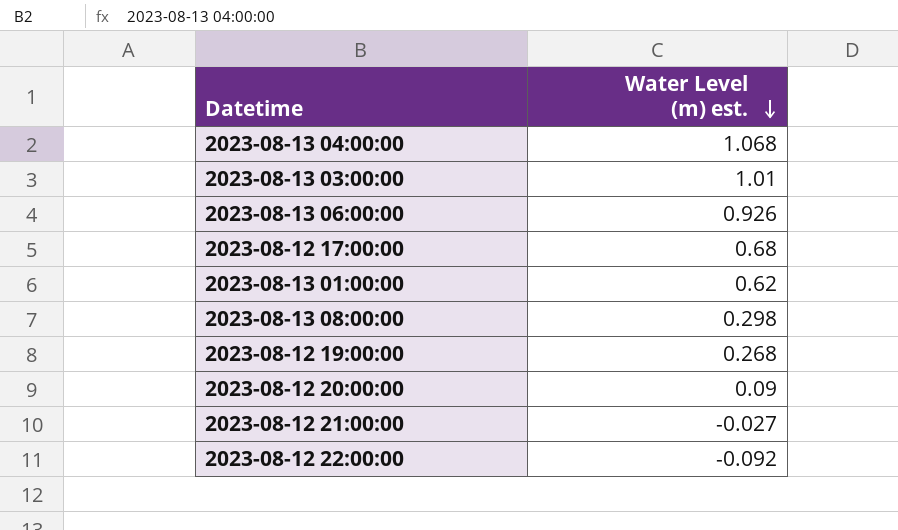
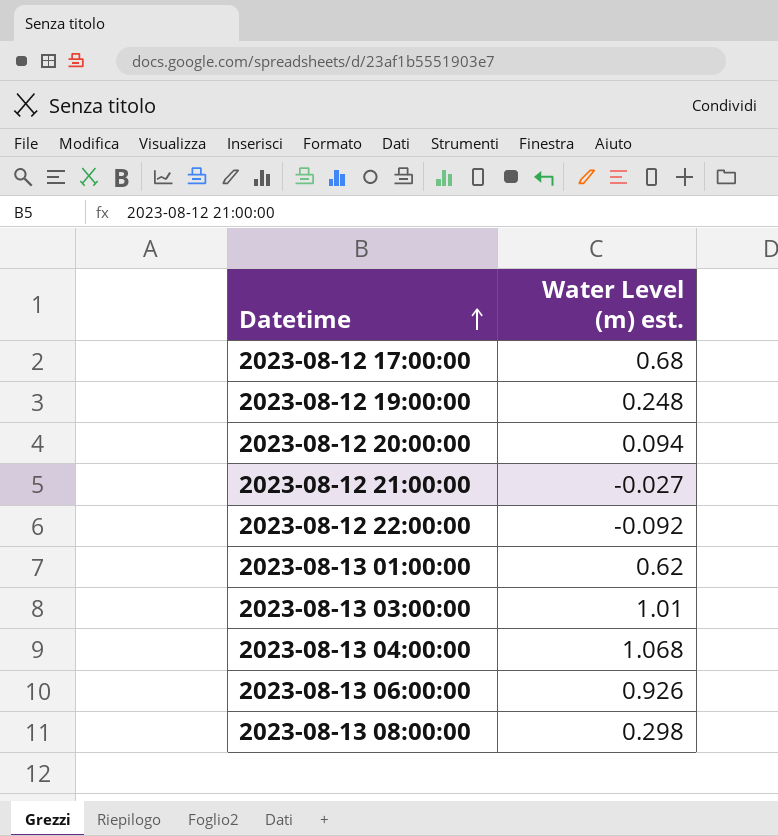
row order: Water Level (m) est. descending -> Datetime ascending
2023-08-12 19:00:00 | Water Level (m) est.: 0.268 -> 0.248
2023-08-12 20:00:00 | Water Level (m) est.: 0.09 -> 0.094

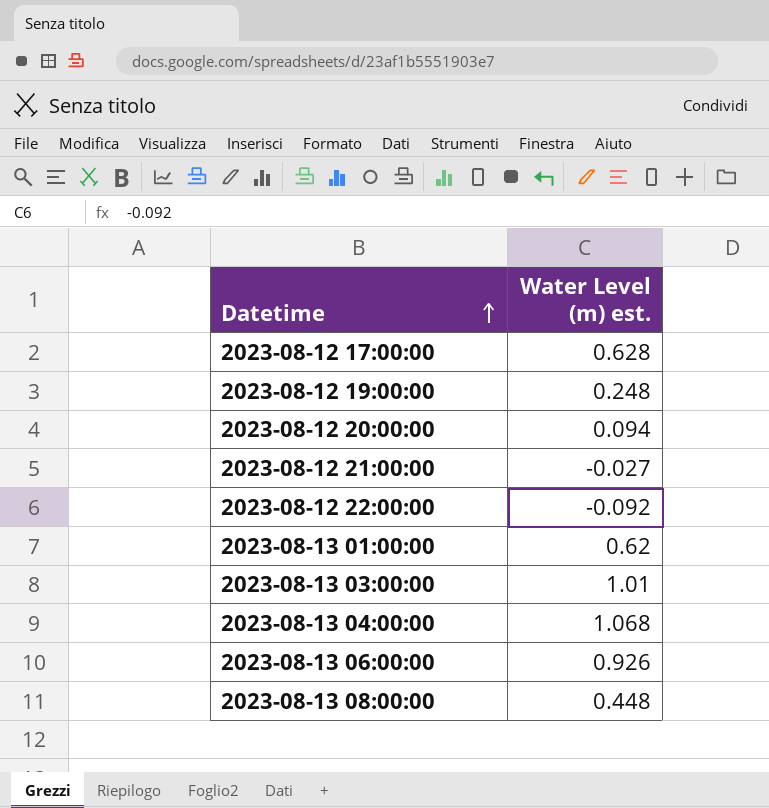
2023-08-12 17:00:00 | Water Level (m) est.: 0.68 -> 0.628
2023-08-13 08:00:00 | Water Level (m) est.: 0.298 -> 0.448

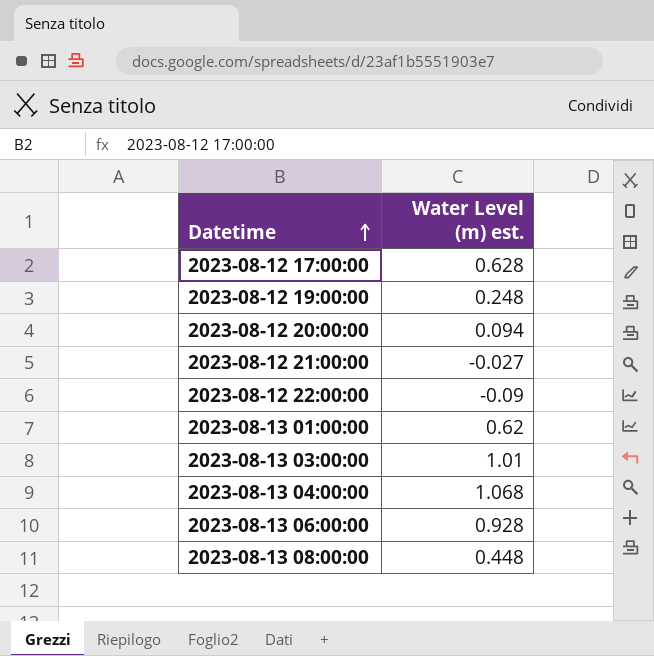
2023-08-12 22:00:00 | Water Level (m) est.: -0.092 -> -0.09
2023-08-13 06:00:00 | Water Level (m) est.: 0.926 -> 0.928

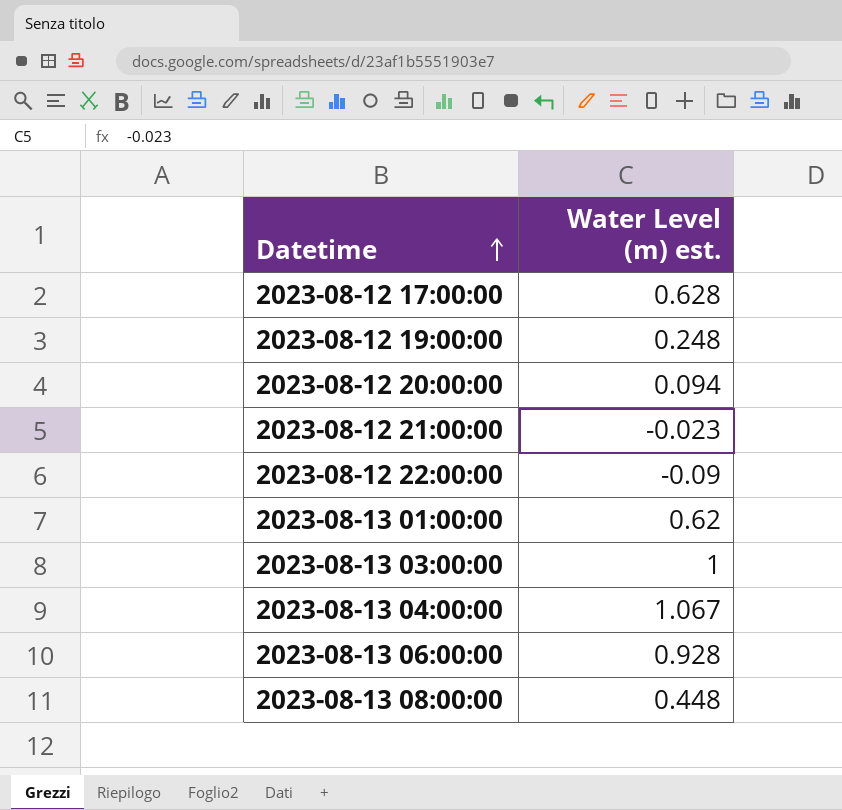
2023-08-12 21:00:00 | Water Level (m) est.: -0.027 -> -0.023
2023-08-13 03:00:00 | Water Level (m) est.: 1.01 -> 1
2023-08-13 04:00:00 | Water Level (m) est.: 1.068 -> 1.067

